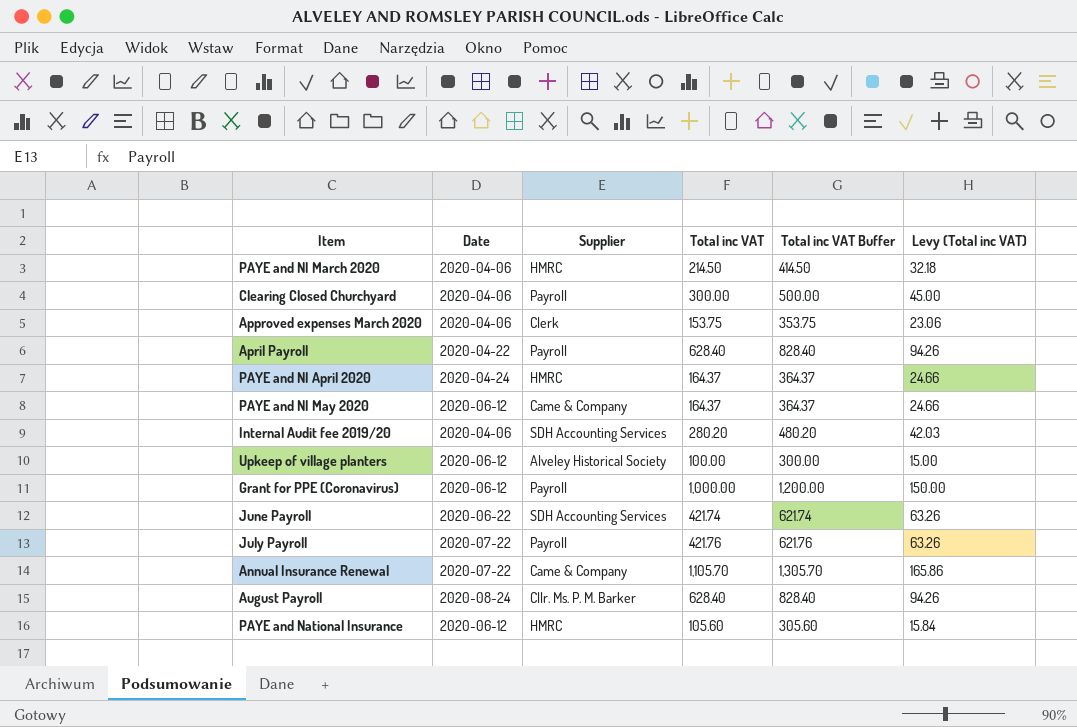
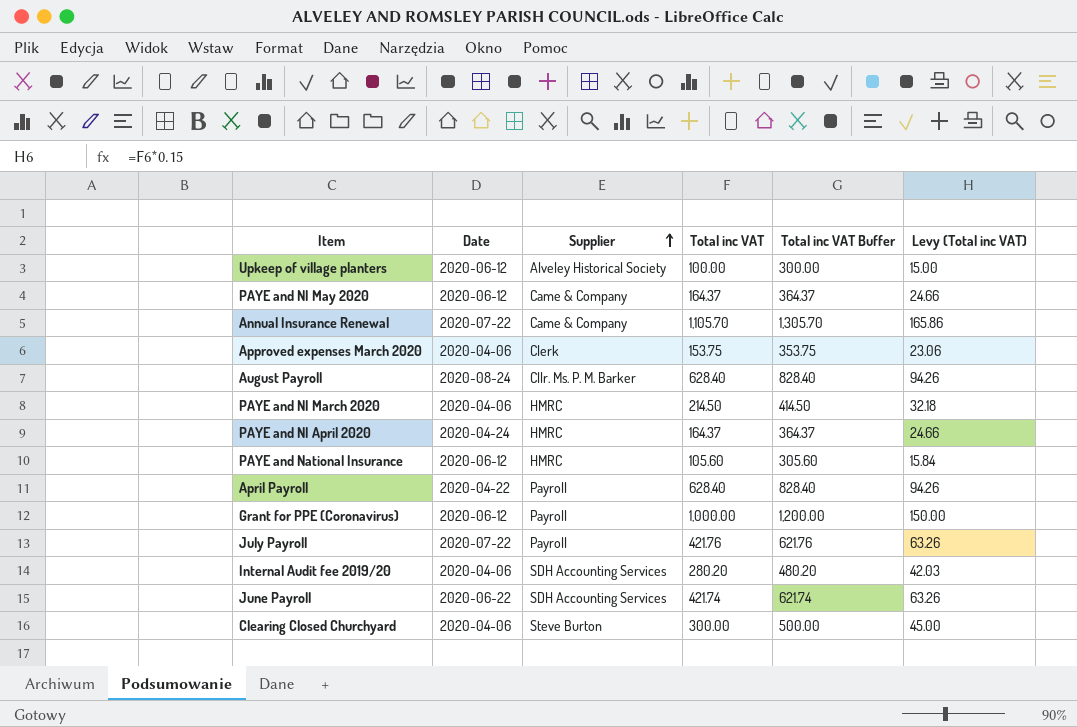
row order: none -> Supplier ascending
Clearing Closed Churchyard | Supplier: Payroll -> Steve Burton

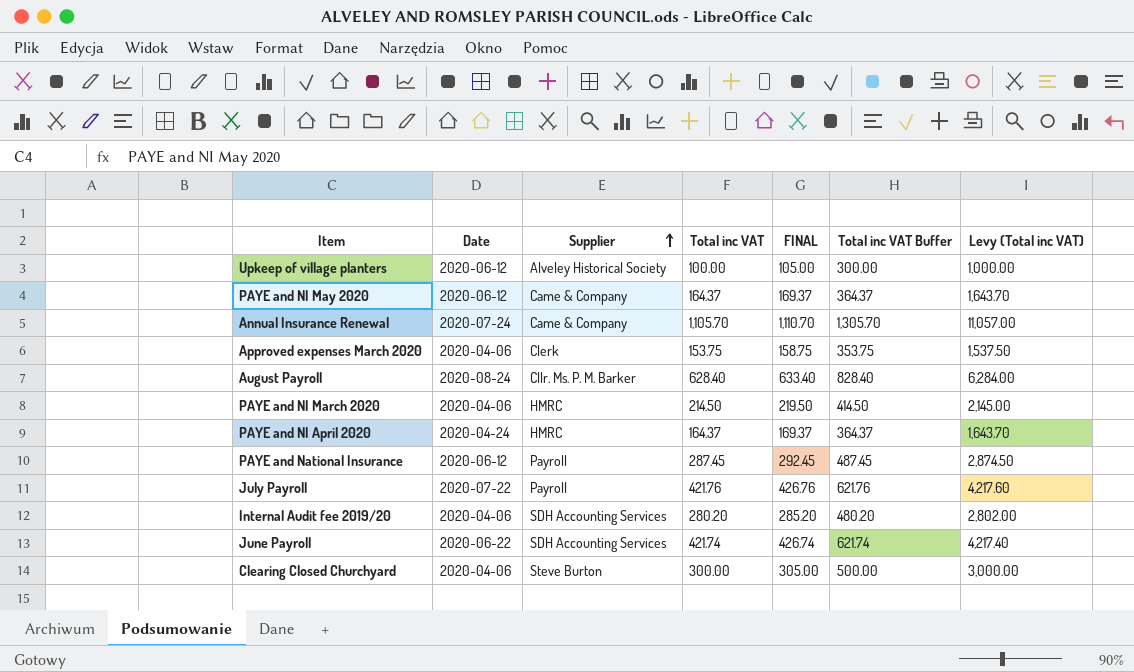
column FINAL | formula: none -> [Total inc VAT] + 5
column Levy (Total inc VAT) | formula: [Total inc VAT] * 0.15 -> [Total inc VAT] * 10
row April Payroll: 2020-04-22 | Payroll | 628.40 | 828.40 | 94.26 -> none
row Grant for PPE (Coronavirus): 2020-06-12 | Payroll | 1,000.00 | 1,200.00 | 150.00 -> none
Annual Insurance Renewal | Date: 2020-07-22 -> 2020-07-24
PAYE and National Insurance | Supplier: HMRC -> Payroll
PAYE and National Insurance | Total inc VAT: 105.60 -> 287.45
PAYE and National Insurance | Total inc VAT Buffer: 305.60 -> 487.45

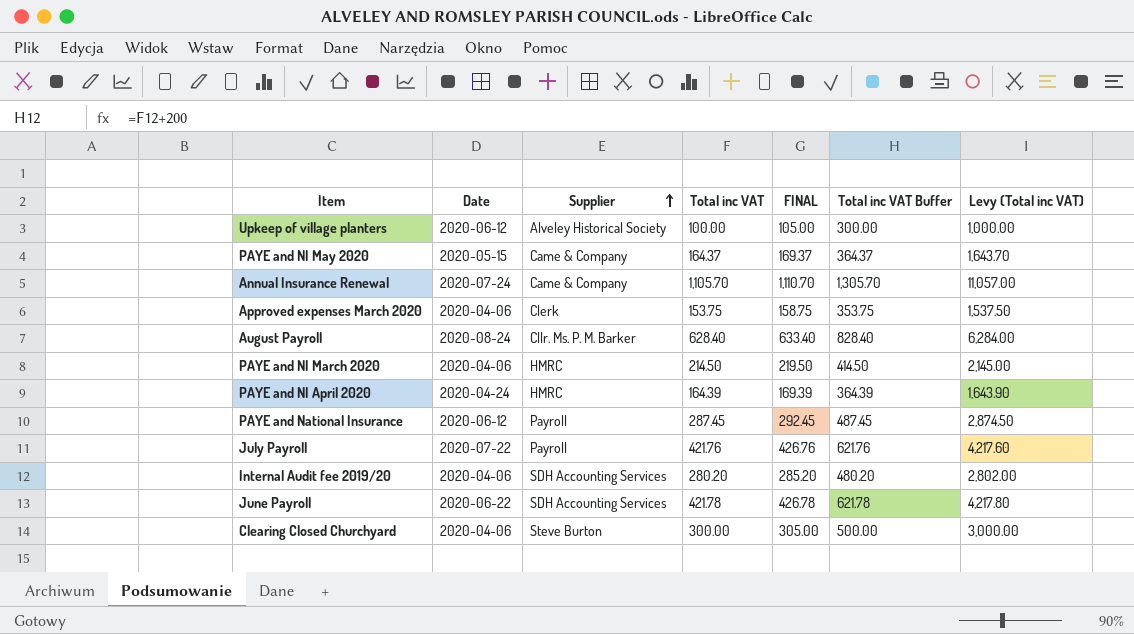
PAYE and NI May 2020 | Date: 2020-06-12 -> 2020-05-15
PAYE and NI April 2020 | Total inc VAT: 164.37 -> 164.39
PAYE and NI April 2020 | FINAL: 169.37 -> 169.39
PAYE and NI April 2020 | Total inc VAT Buffer: 364.37 -> 364.39
PAYE and NI April 2020 | Levy (Total inc VAT): 1,643.70 -> 1,643.90
June Payroll | Total inc VAT: 421.74 -> 421.78
June Payroll | FINAL: 426.74 -> 426.78
June Payroll | Total inc VAT Buffer: 621.74 -> 621.78
June Payroll | Levy (Total inc VAT): 4,217.40 -> 4,217.80

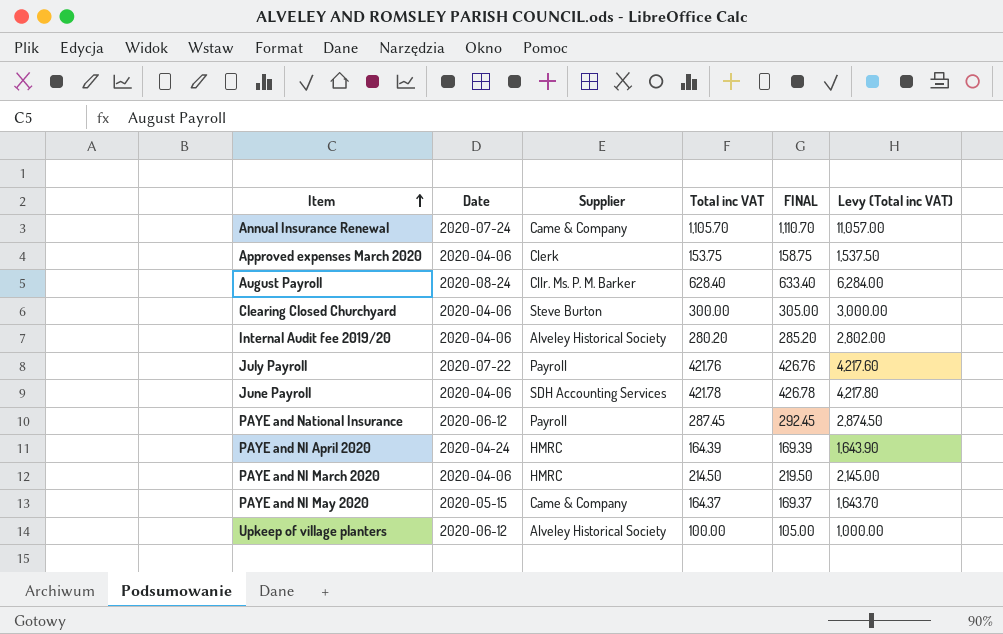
row order: Supplier ascending -> Item ascending
column Total inc VAT Buffer | formula: [Total inc VAT] + 200 -> none
Internal Audit fee 2019/20 | Supplier: SDH Accounting Services -> Alveley Historical Society
June Payroll | Date: 2020-06-22 -> 2020-04-06

